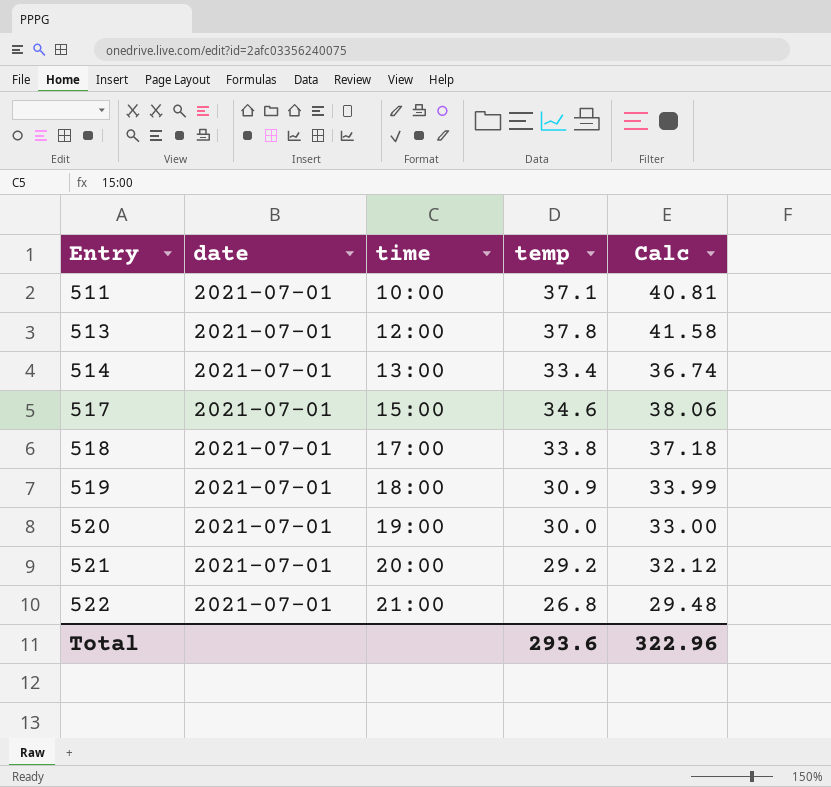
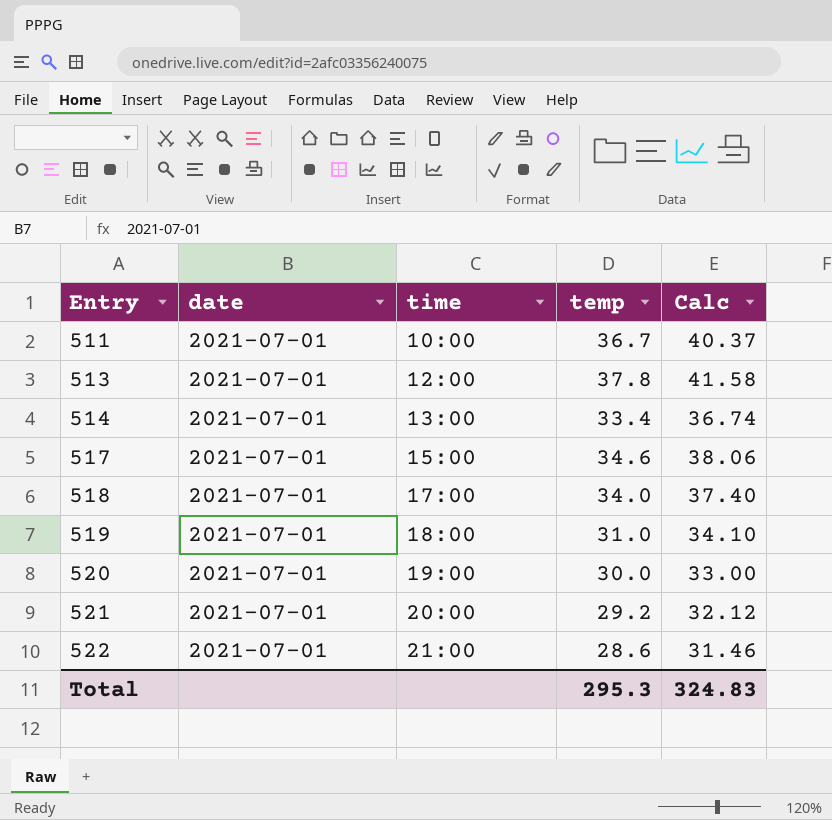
511 | temp: 37.1 -> 36.7
511 | Calc: 40.81 -> 40.37
518 | temp: 33.8 -> 34.0
518 | Calc: 37.18 -> 37.40
519 | temp: 30.9 -> 31.0
519 | Calc: 33.99 -> 34.10
522 | temp: 26.8 -> 28.6
522 | Calc: 29.48 -> 31.46
Total | temp: 293.6 -> 295.3
Total | Calc: 322.96 -> 324.83

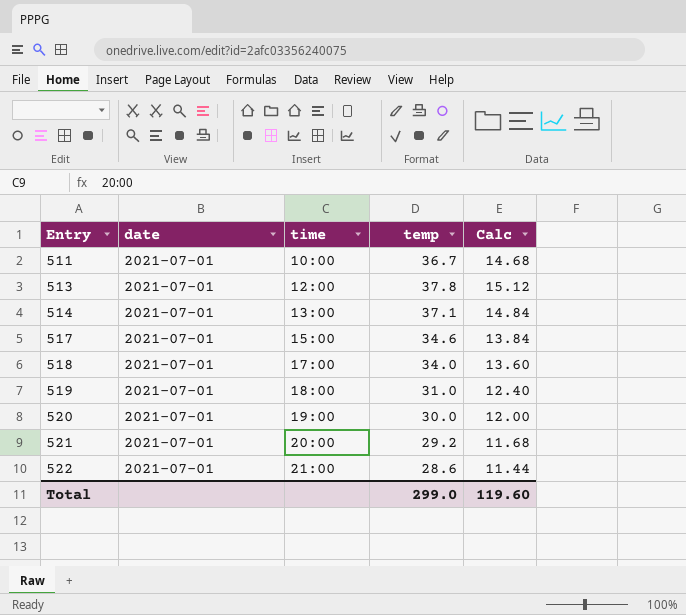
column Calc | formula: [temp] * 1.1 -> [temp] * 0.4
514 | temp: 33.4 -> 37.1
Total | temp: 295.3 -> 299.0
Total | Calc: 324.83 -> 119.60

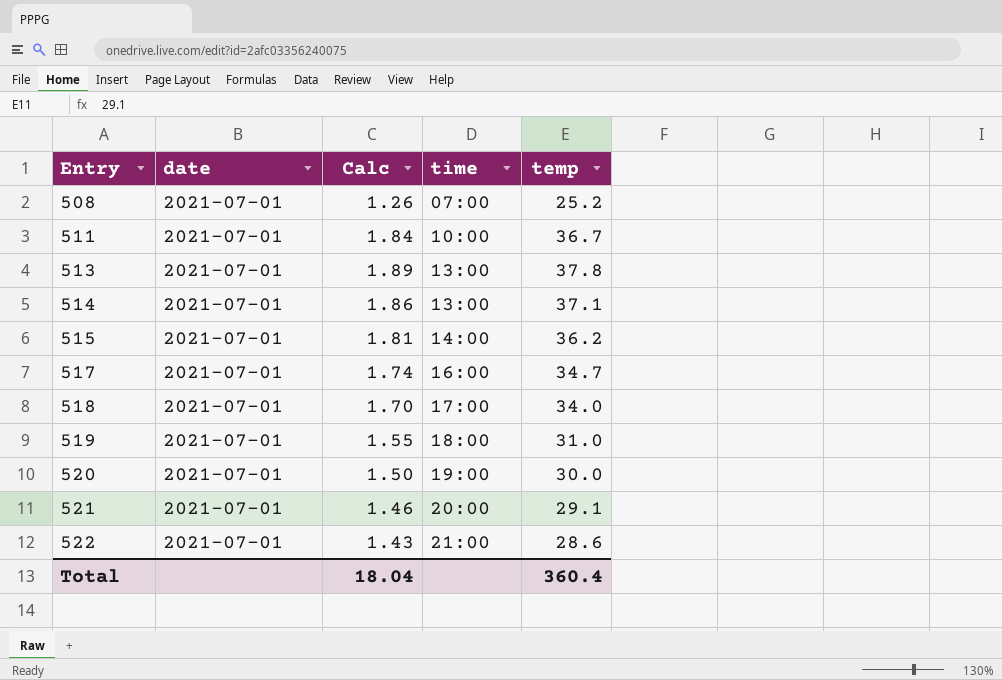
column Calc | formula: [temp] * 0.4 -> [temp] * 0.05
column Calc | position: 5 -> 3
row 508: none -> 2021-07-01 | 1.26 | 07:00 | 25.2
513 | time: 12:00 -> 13:00
row 515: none -> 2021-07-01 | 1.81 | 14:00 | 36.2
517 | time: 15:00 -> 16:00
517 | temp: 34.6 -> 34.7
521 | temp: 29.2 -> 29.1
Total | Calc: 119.60 -> 18.04
Total | temp: 299.0 -> 360.4

